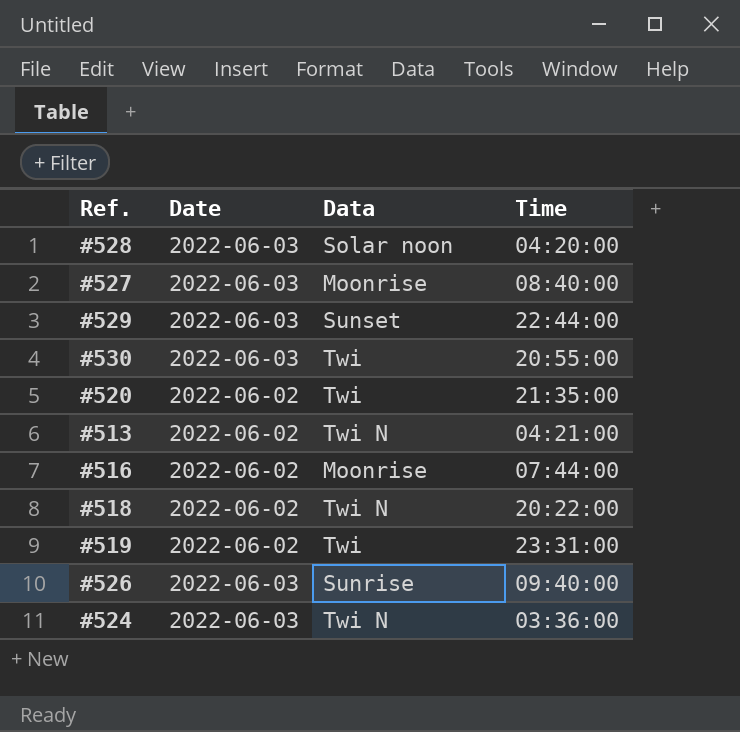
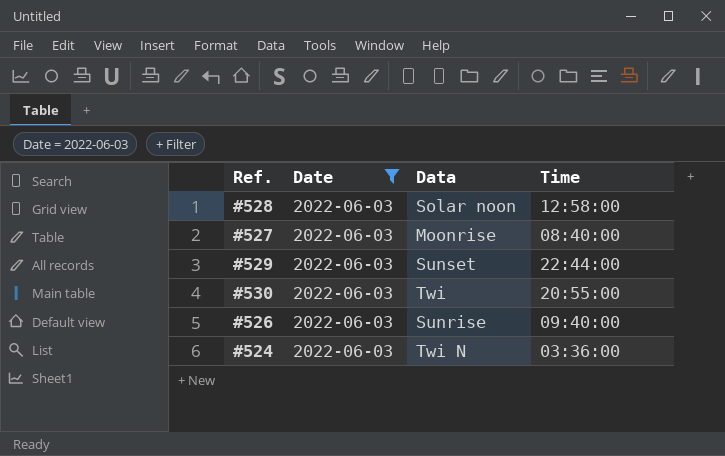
filter: none -> Date = 2022-06-03
#528 | Time: 04:20:00 -> 12:58:00

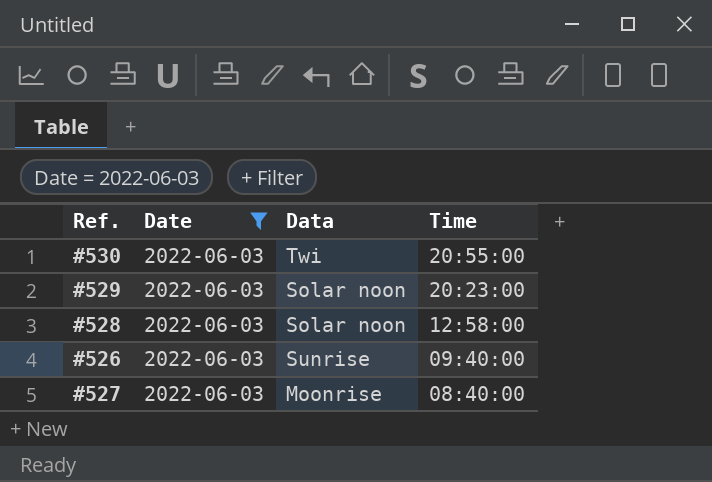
row order: none -> Time descending
row #524: 2022-06-03 | Twi N | 03:36:00 -> none
#529 | Data: Sunset -> Solar noon
#529 | Time: 22:44:00 -> 20:23:00

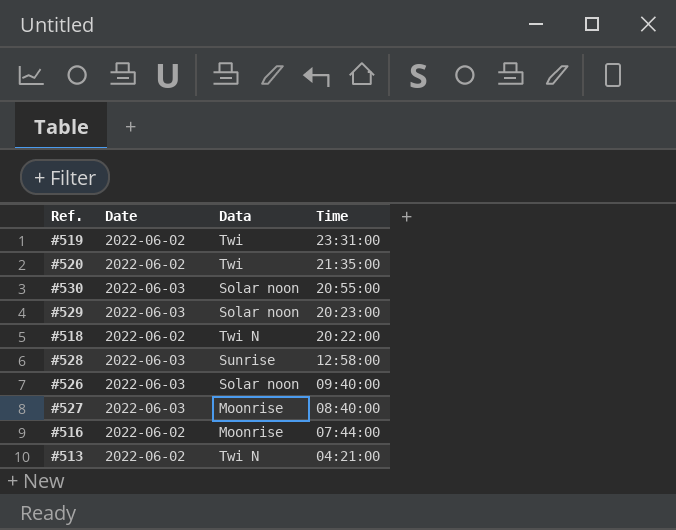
filter: Date = 2022-06-03 -> none
#530 | Data: Twi -> Solar noon
#528 | Data: Solar noon -> Sunrise
#526 | Data: Sunrise -> Solar noon

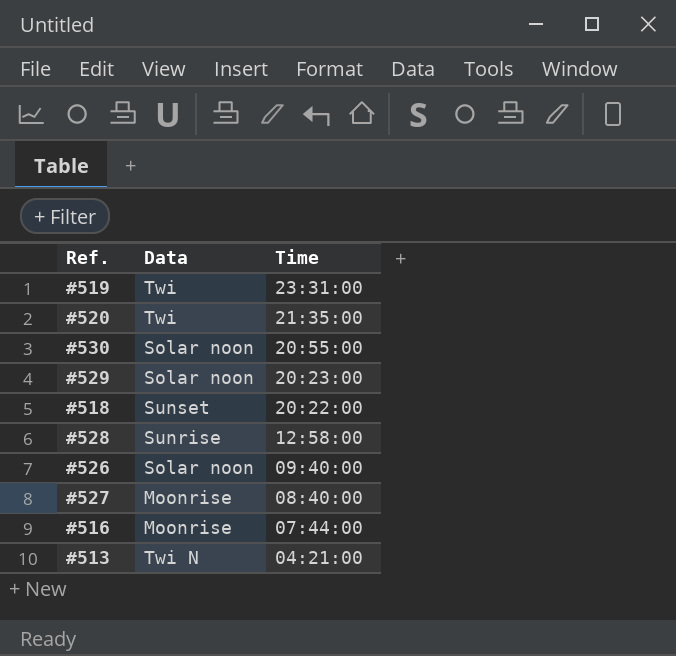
column Date | position: 2 -> none
#518 | Data: Twi N -> Sunset

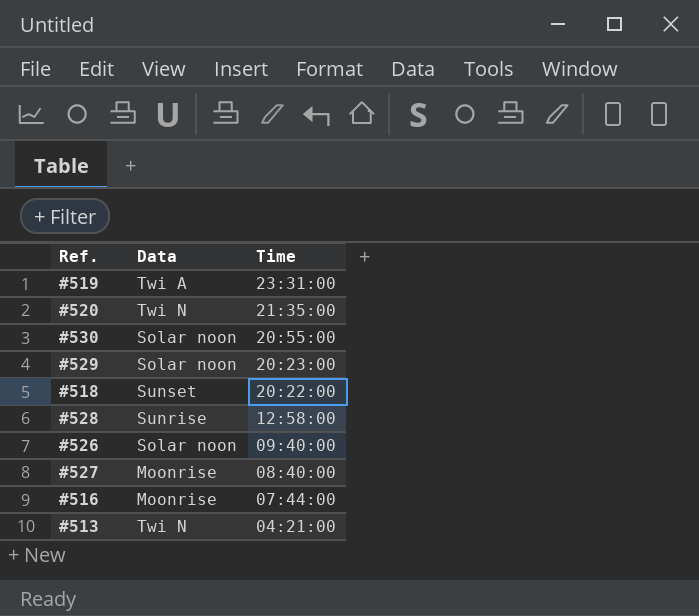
#519 | Data: Twi -> Twi A
#520 | Data: Twi -> Twi N

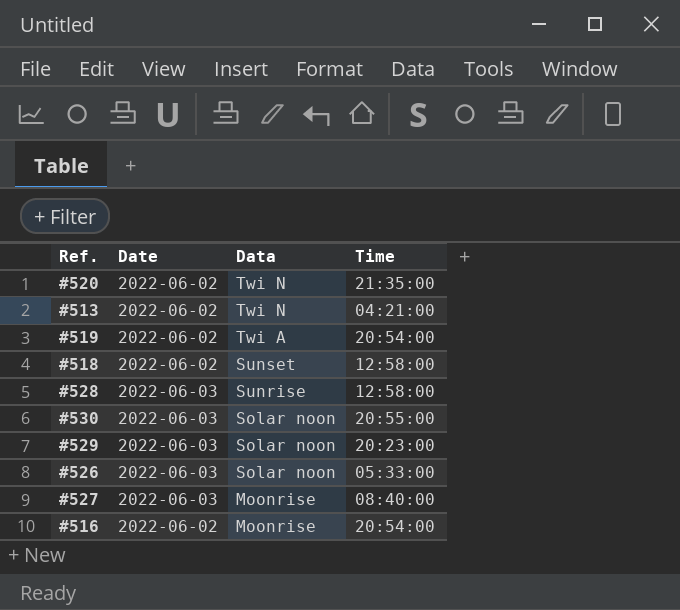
row order: Time descending -> Data descending
column Date | position: none -> 2
#519 | Time: 23:31:00 -> 20:54:00
#518 | Time: 20:22:00 -> 12:58:00
#526 | Time: 09:40:00 -> 05:33:00
#516 | Time: 07:44:00 -> 20:54:00

